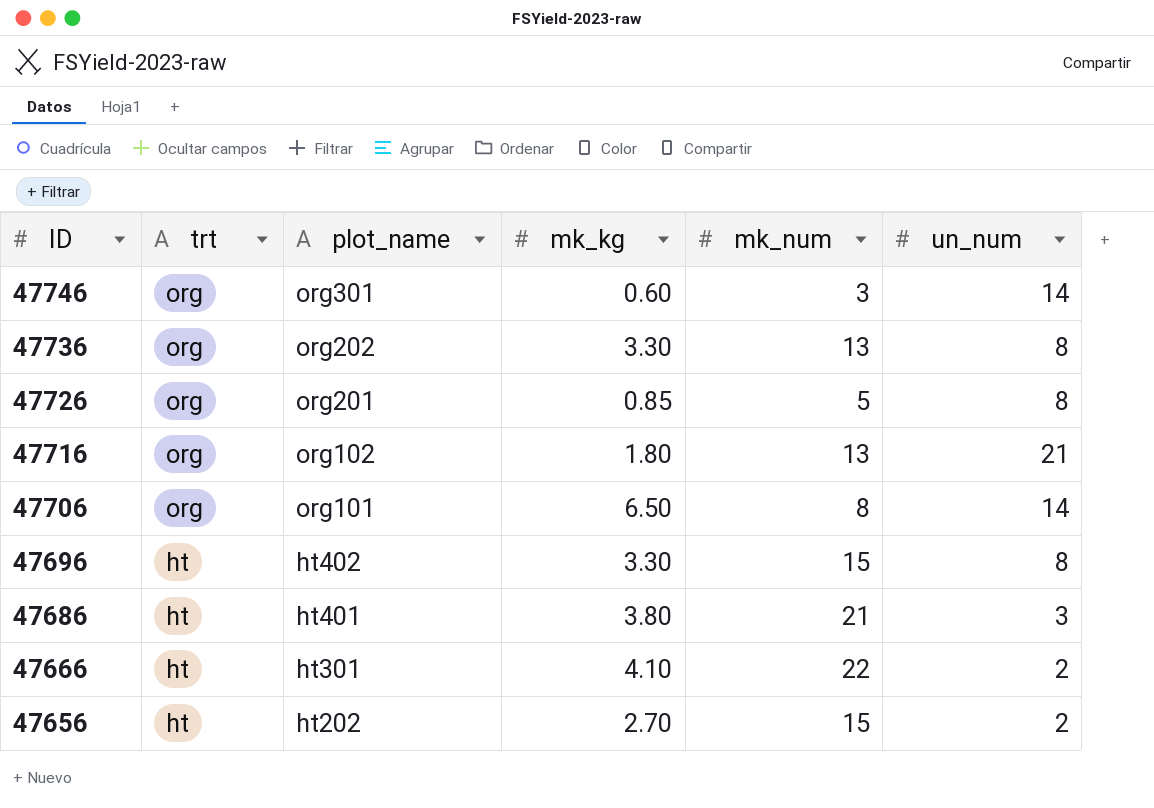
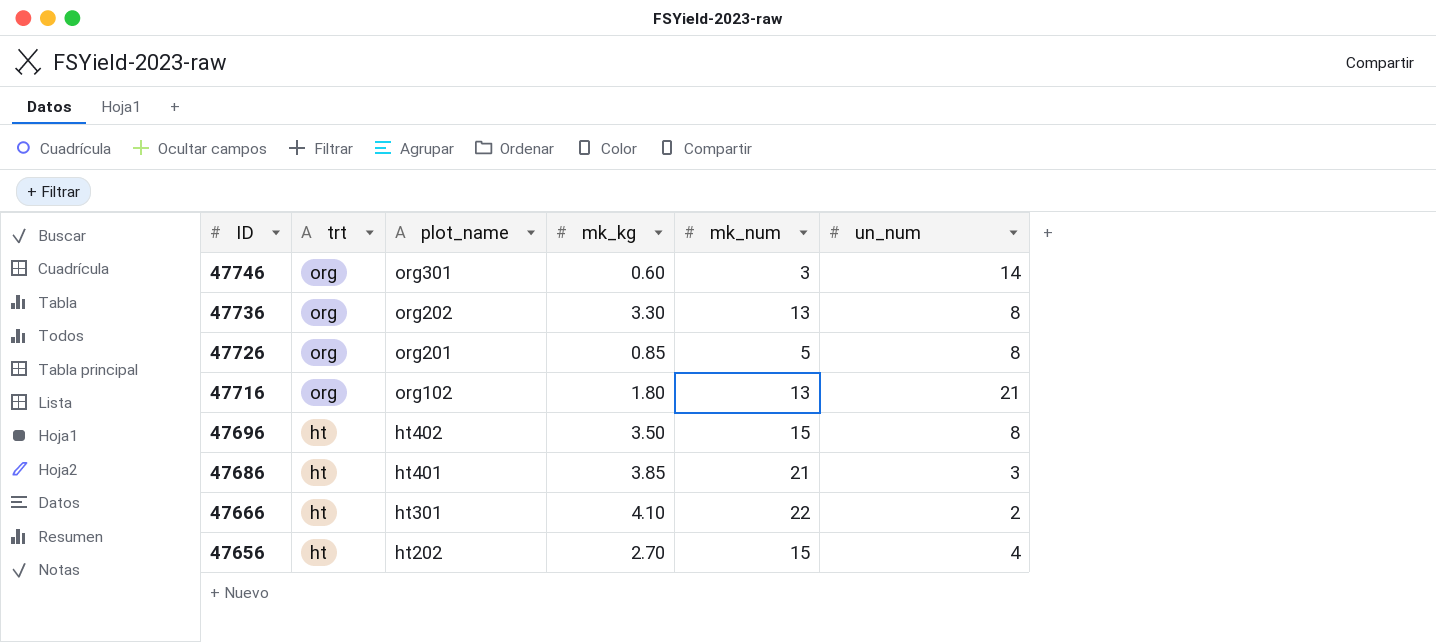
row 47706: org | org101 | 6.50 | 8 | 14 -> none
47696 | mk_kg: 3.30 -> 3.50
47686 | mk_kg: 3.80 -> 3.85
47656 | un_num: 2 -> 4

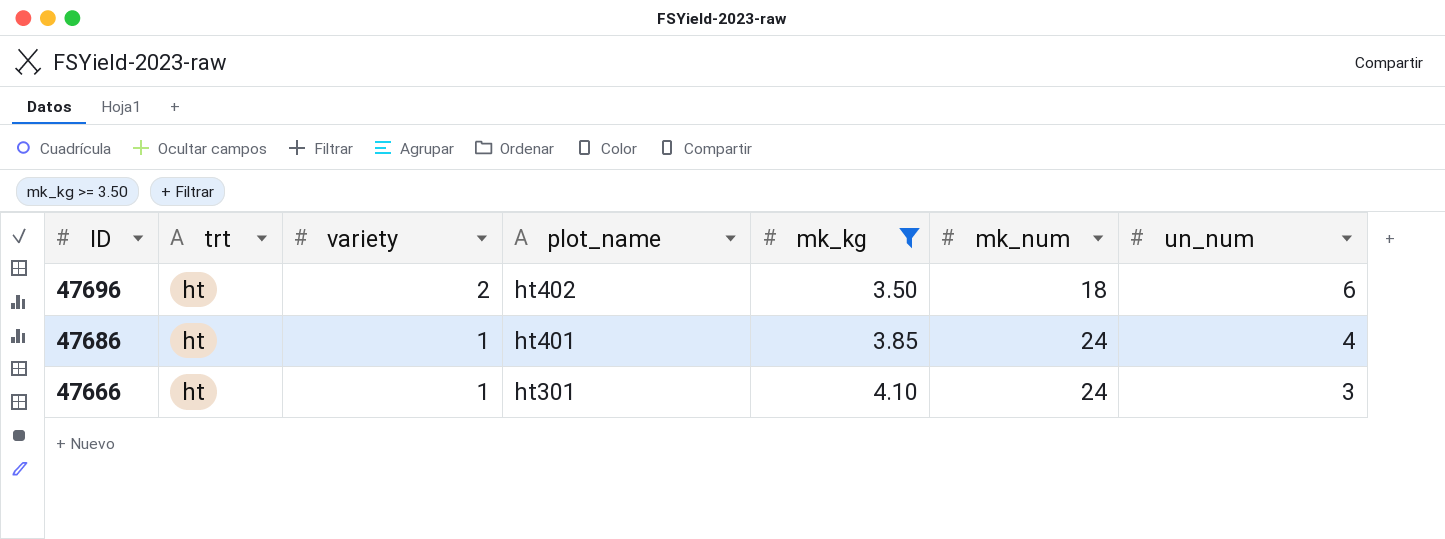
filter: none -> mk_kg >= 3.50
column variety | position: none -> 3
47696 | mk_num: 15 -> 18
47696 | un_num: 8 -> 6
47686 | mk_num: 21 -> 24
47686 | un_num: 3 -> 4
47666 | mk_num: 22 -> 24
47666 | un_num: 2 -> 3

